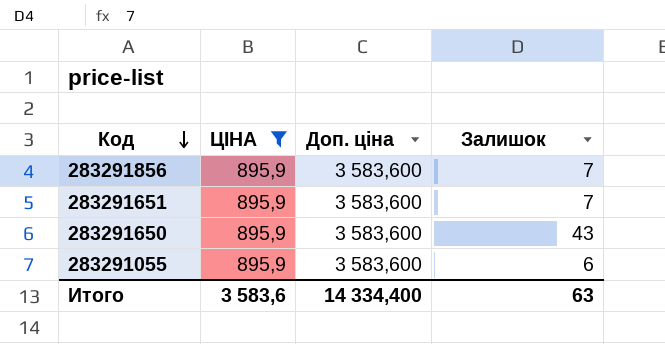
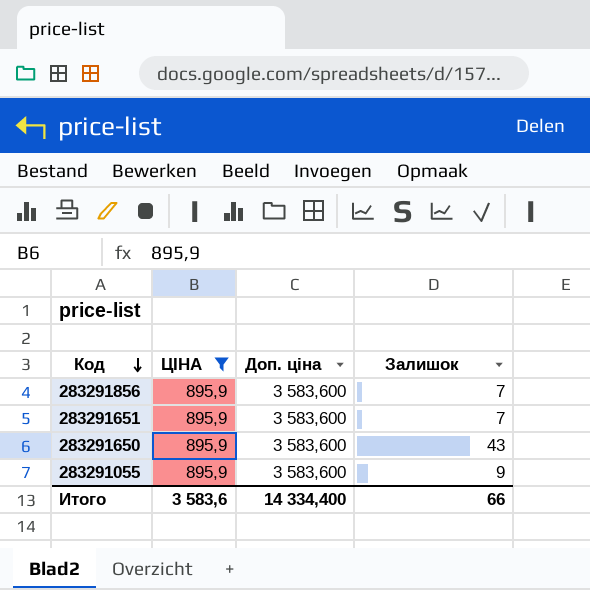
283291055 | Залишок: 6 -> 9
Итого | Залишок: 63 -> 66

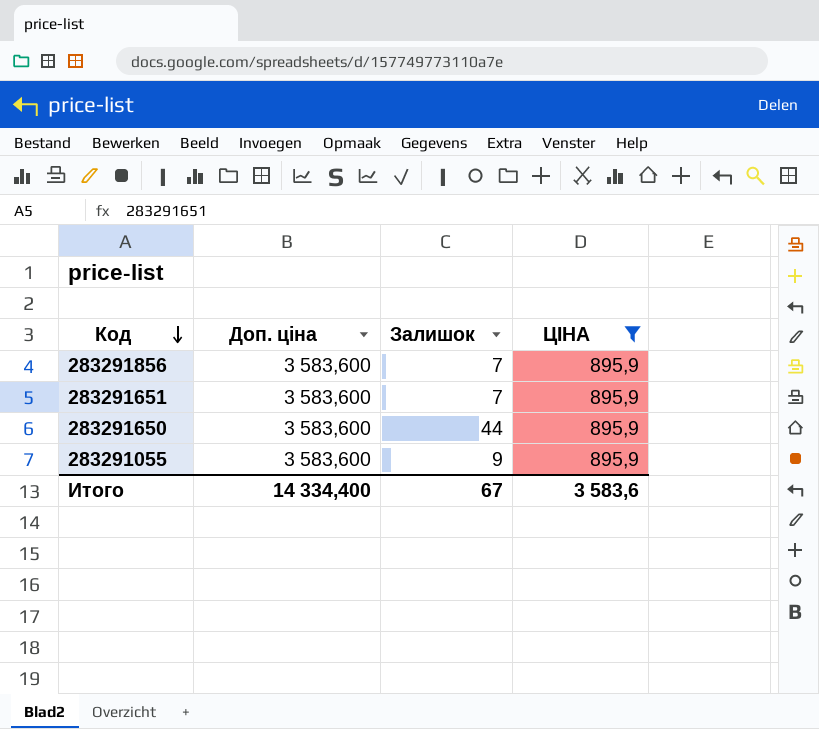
column ЦІНА | position: 2 -> 4
283291650 | Залишок: 43 -> 44
Итого | Залишок: 66 -> 67

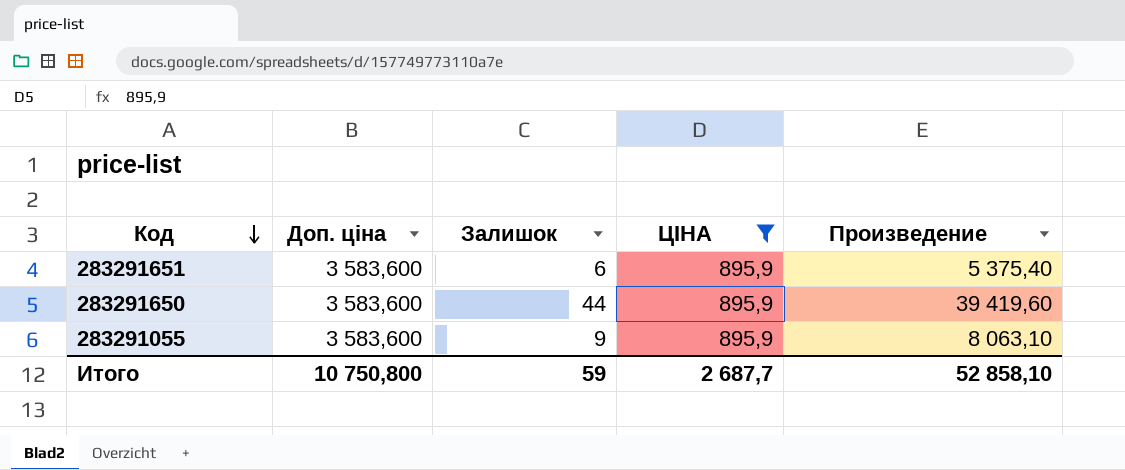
column Произведение | formula: none -> [Залишок] * [ЦІНА]
row 283291856: 3 583,600 | 7 | 895,9 -> none
283291651 | Залишок: 7 -> 6
Итого | Доп. ціна: 14 334,400 -> 10 750,800
Итого | Залишок: 67 -> 59
Итого | ЦІНА: 3 583,6 -> 2 687,7

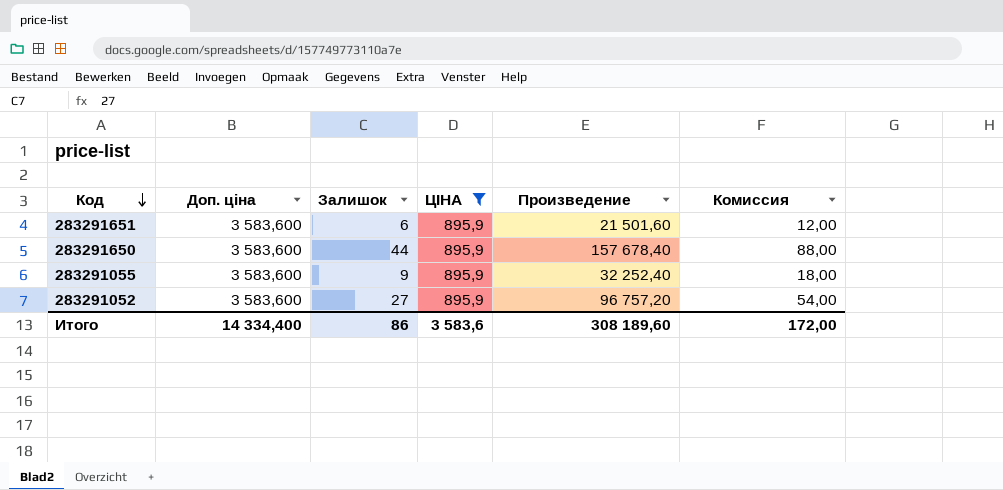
column Произведение | formula: [Залишок] * [ЦІНА] -> [Доп. ціна] * [Залишок]
column Комиссия | formula: none -> [Залишок] * 2
row 283291052: none -> 3 583,600 | 27 | 895,9 | 96 757,20 | 54,00
Итого | Доп. ціна: 10 750,800 -> 14 334,400
Итого | Залишок: 59 -> 86
Итого | ЦІНА: 2 687,7 -> 3 583,6
Итого | Произведение: 52 858,10 -> 308 189,60

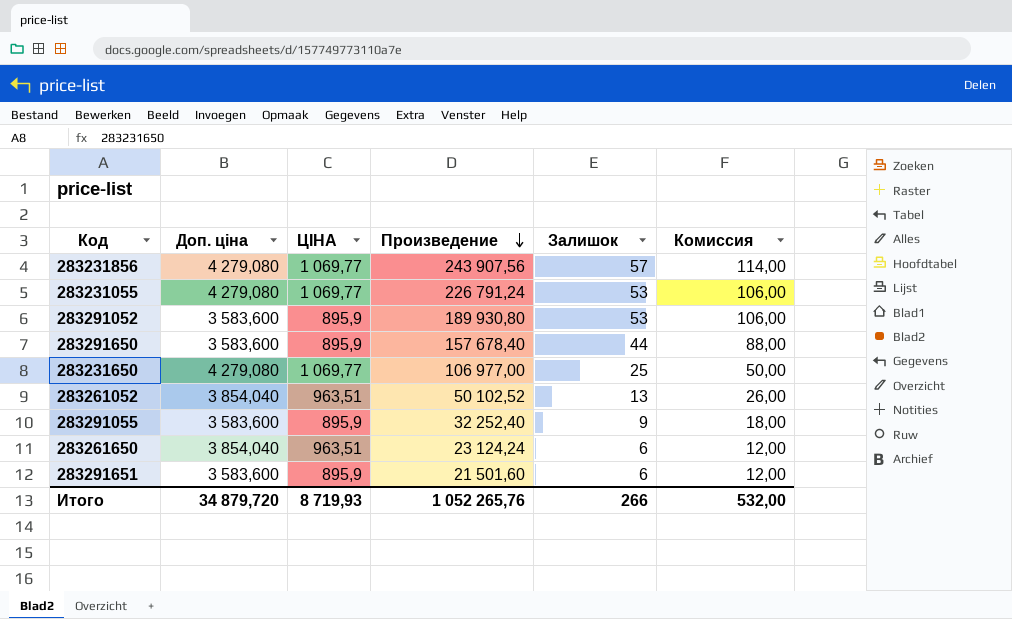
filter: ЦІНА = 895,9 -> none
row order: Код descending -> Произведение descending
column Залишок | position: 3 -> 5
283291052 | Произведение: 96 757,20 -> 189 930,80
283291052 | Залишок: 27 -> 53
283291052 | Комиссия: 54,00 -> 106,00
Итого | Доп. ціна: 14 334,400 -> 34 879,720
Итого | ЦІНА: 3 583,6 -> 8 719,93
Итого | Произведение: 308 189,60 -> 1 052 265,76
Итого | Залишок: 86 -> 266
Итого | Комиссия: 172,00 -> 532,00

